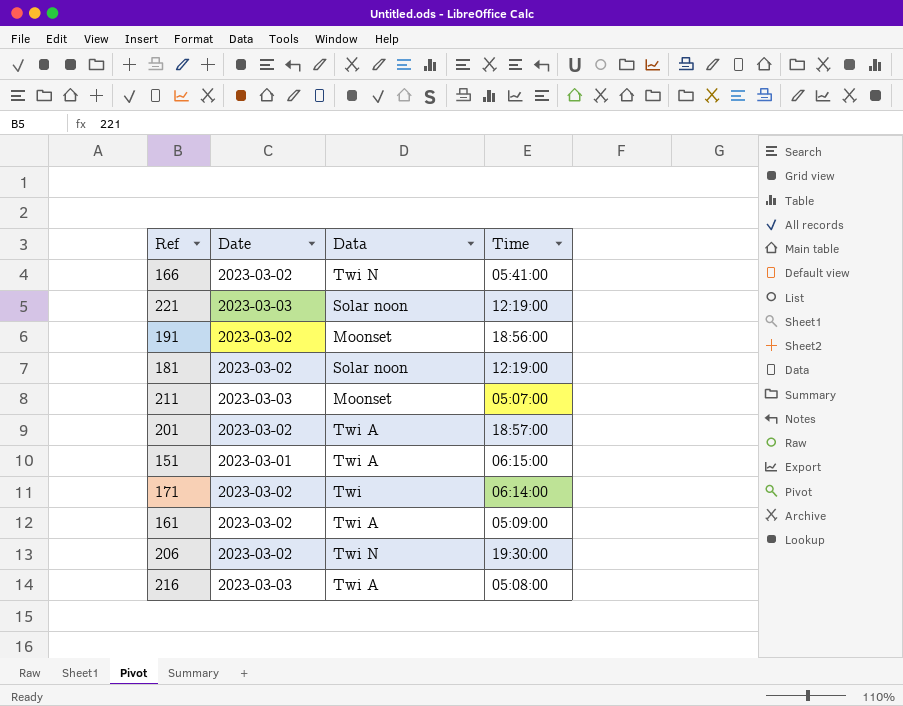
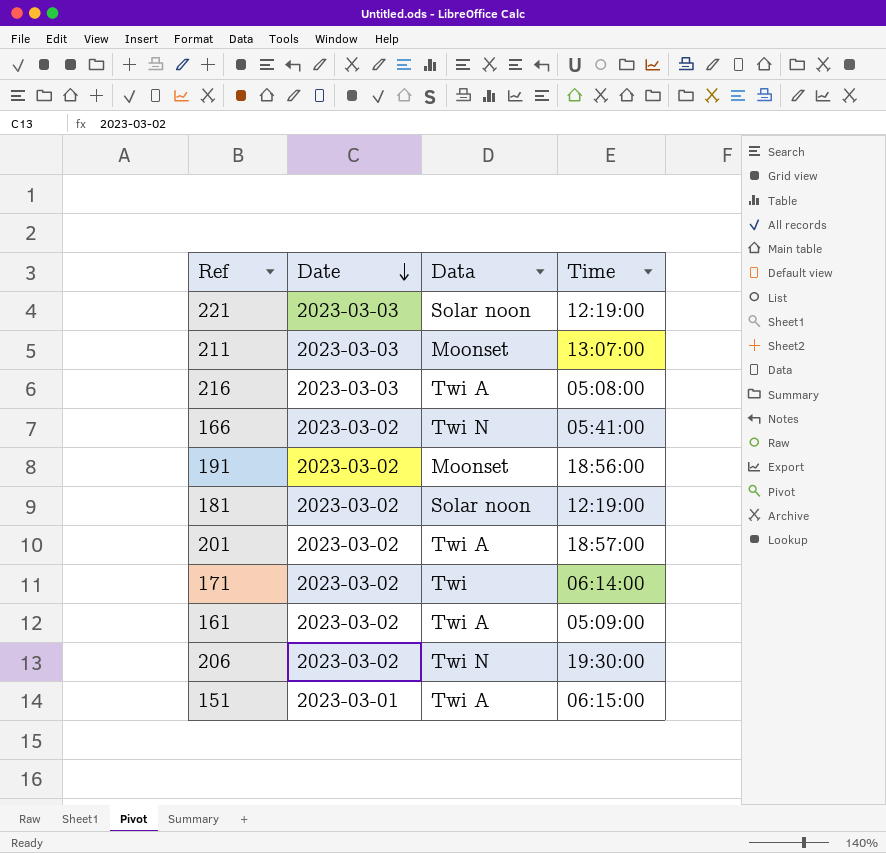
row order: none -> Date descending
211 | Time: 05:07:00 -> 13:07:00

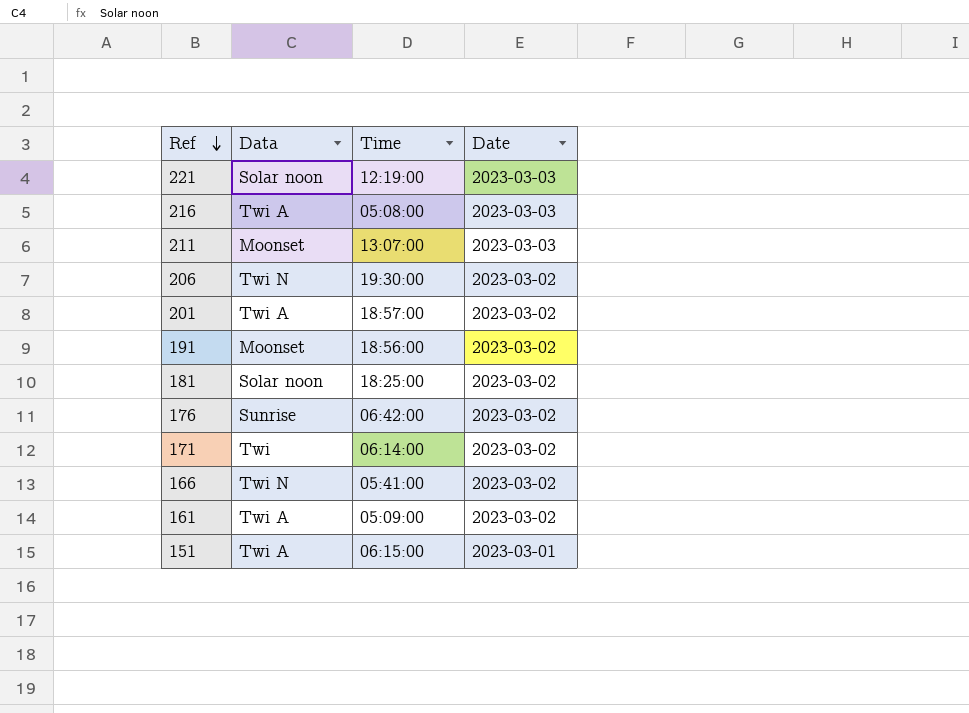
row order: Date descending -> Ref descending
column Date | position: 2 -> 4
181 | Time: 12:19:00 -> 18:25:00
row 176: none -> Sunrise | 06:42:00 | 2023-03-02

